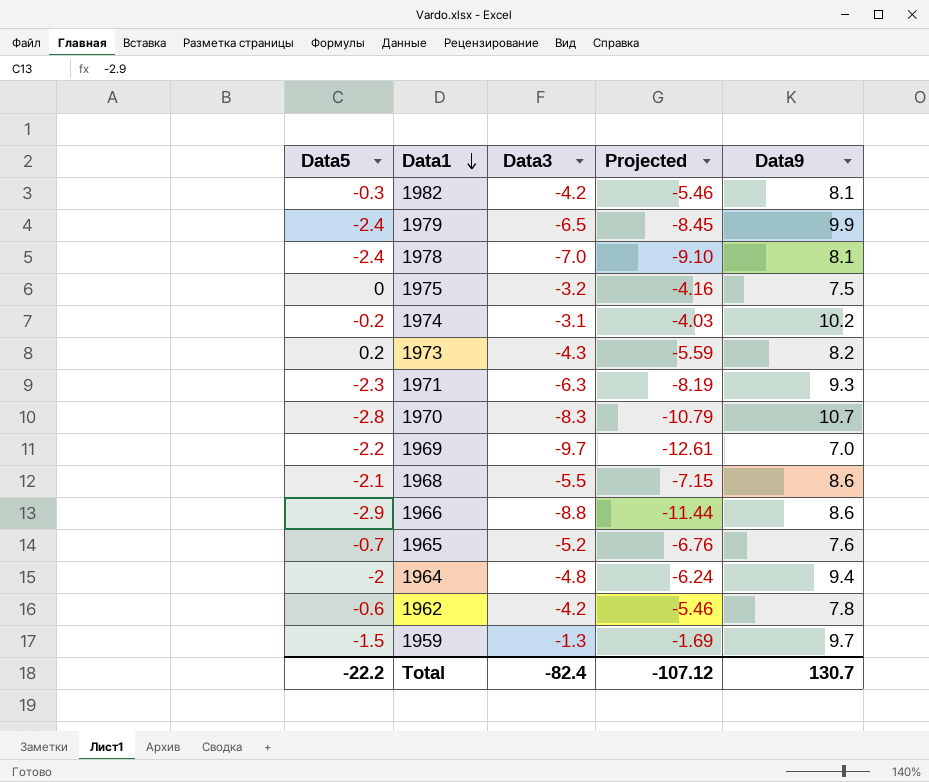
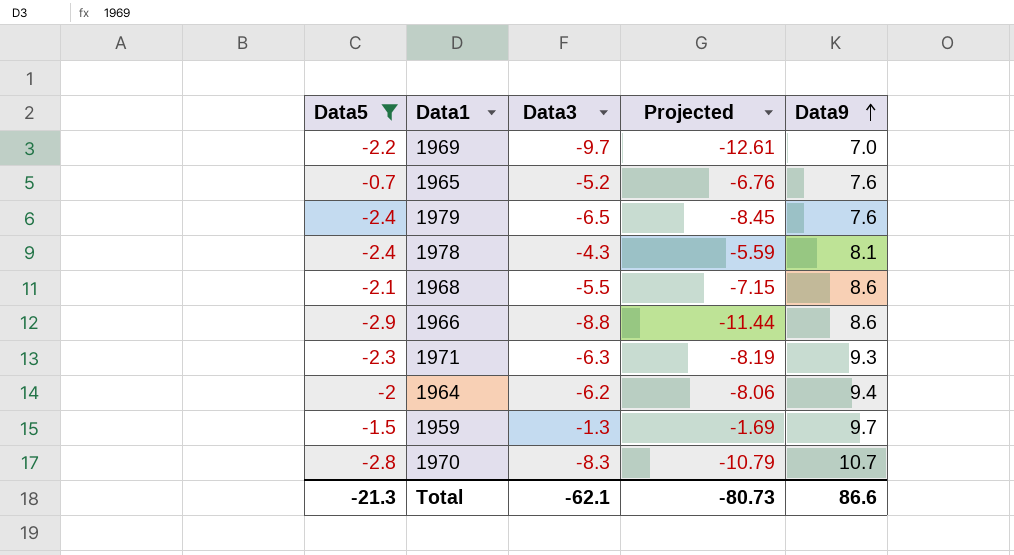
filter: none -> Data5 <= -0.7
row order: Data1 descending -> Data9 ascending
1979 | Data9: 9.9 -> 7.6
1978 | Data3: -7.0 -> -4.3
1978 | Projected: -9.10 -> -5.59
1964 | Data3: -4.8 -> -6.2
1964 | Projected: -6.24 -> -8.06
Total | Data5: -22.2 -> -21.3
Total | Data3: -82.4 -> -62.1
Total | Projected: -107.12 -> -80.73
Total | Data9: 130.7 -> 86.6

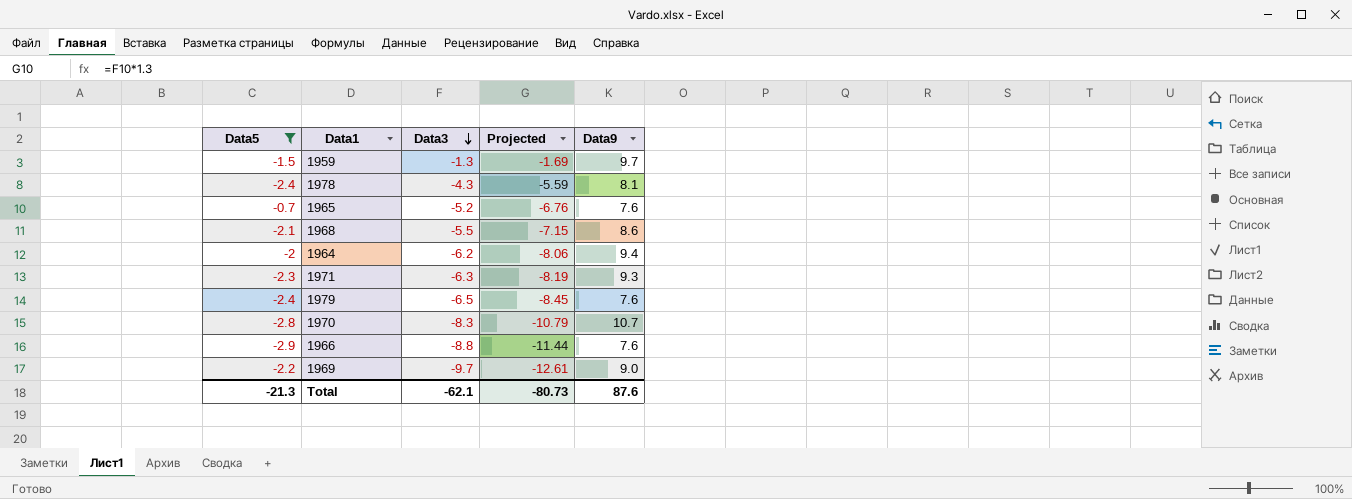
row order: Data9 ascending -> Data3 descending
1966 | Data9: 8.6 -> 7.6
1969 | Data9: 7.0 -> 9.0
Total | Data9: 86.6 -> 87.6

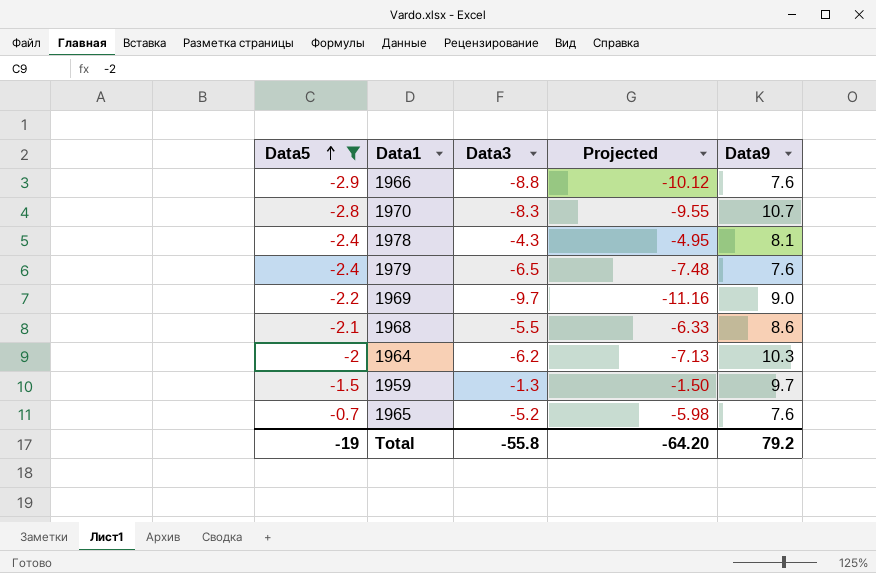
row order: Data3 descending -> Data5 ascending
column Projected | formula: [Data3] * 1.3 -> [Data3] * 1.15
row 1971: -2.3 | -6.3 | -8.19 | 9.3 -> none
1964 | Data9: 9.4 -> 10.3
Total | Data5: -21.3 -> -19
Total | Data3: -62.1 -> -55.8
Total | Projected: -80.73 -> -64.20
Total | Data9: 87.6 -> 79.2

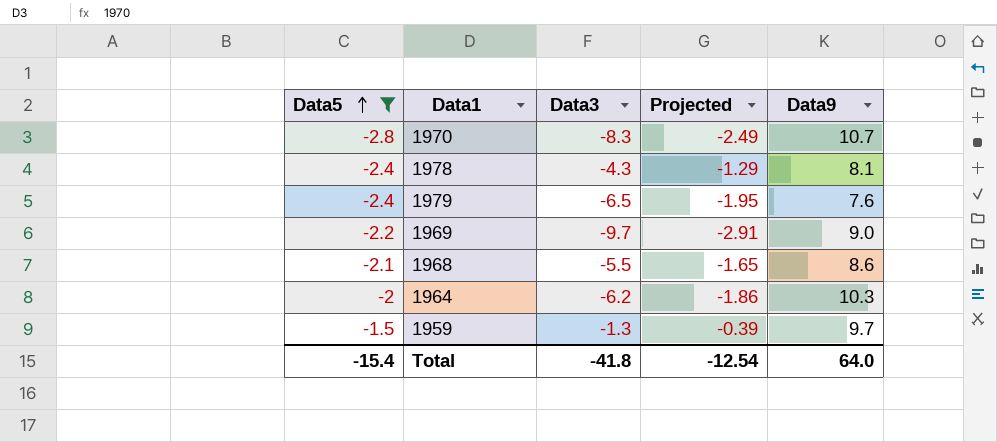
column Projected | formula: [Data3] * 1.15 -> [Data3] * 0.3
row 1966: -2.9 | -8.8 | -10.12 | 7.6 -> none
row 1965: -0.7 | -5.2 | -5.98 | 7.6 -> none
Total | Data5: -19 -> -15.4
Total | Data3: -55.8 -> -41.8
Total | Projected: -64.20 -> -12.54
Total | Data9: 79.2 -> 64.0

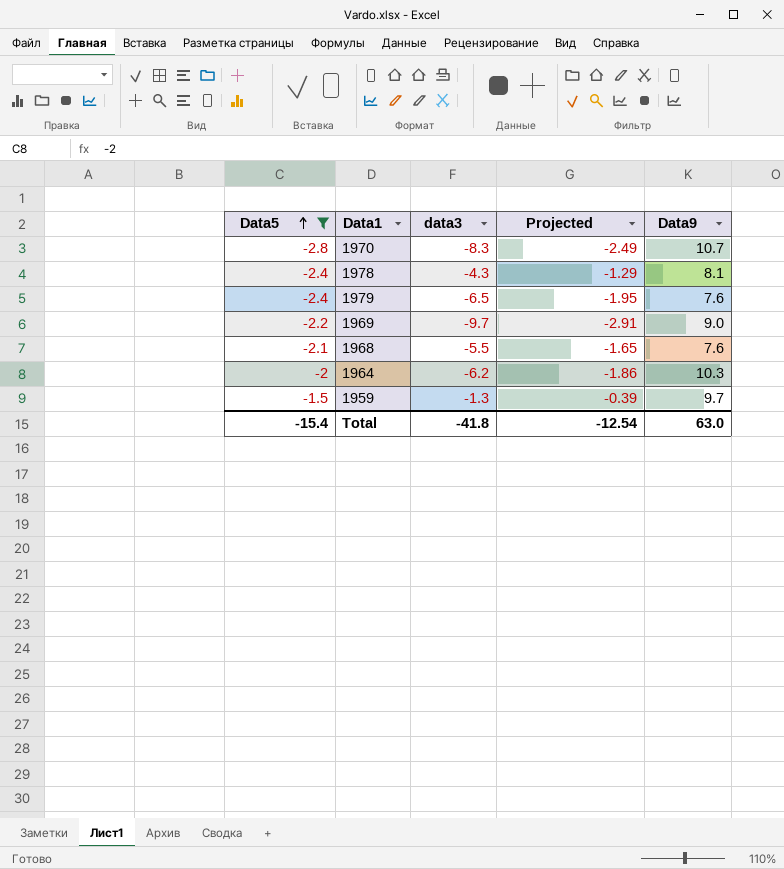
column name: Data3 -> data3
1968 | Data9: 8.6 -> 7.6
Total | Data9: 64.0 -> 63.0

